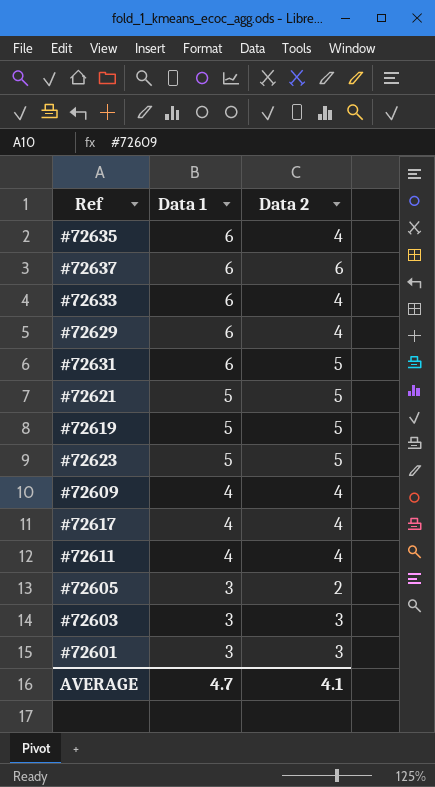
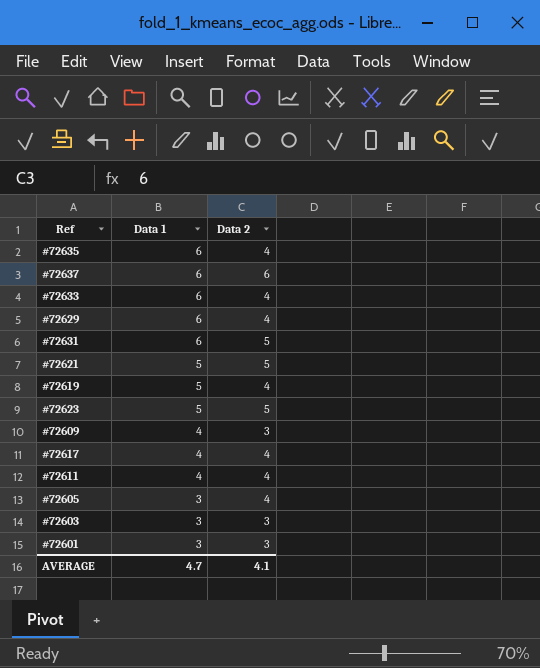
#72619 | Data 2: 5 -> 4
#72609 | Data 2: 4 -> 3
#72605 | Data 2: 2 -> 4

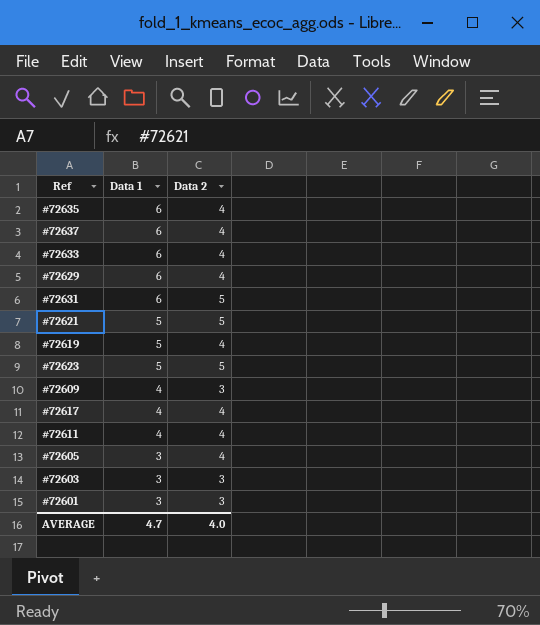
#72637 | Data 2: 6 -> 4
AVERAGE | Data 2: 4.1 -> 4.0

